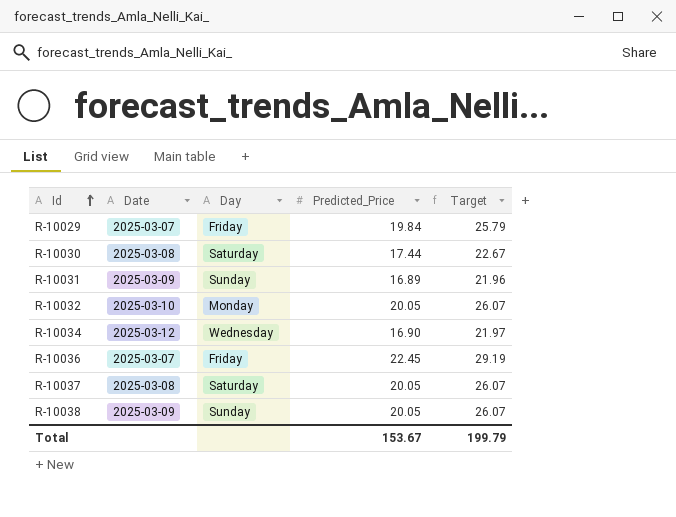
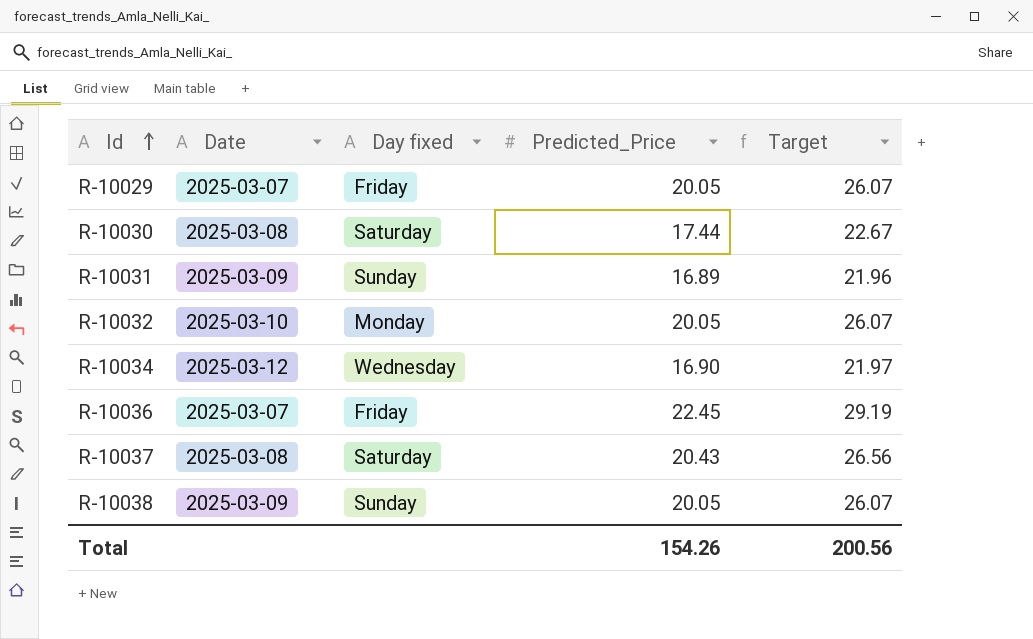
column name: Day -> Day fixed
R-10029 | Predicted_Price: 19.84 -> 20.05
R-10029 | Target: 25.79 -> 26.07
R-10037 | Predicted_Price: 20.05 -> 20.43
R-10037 | Target: 26.07 -> 26.56
Total | Predicted_Price: 153.67 -> 154.26
Total | Target: 199.79 -> 200.56

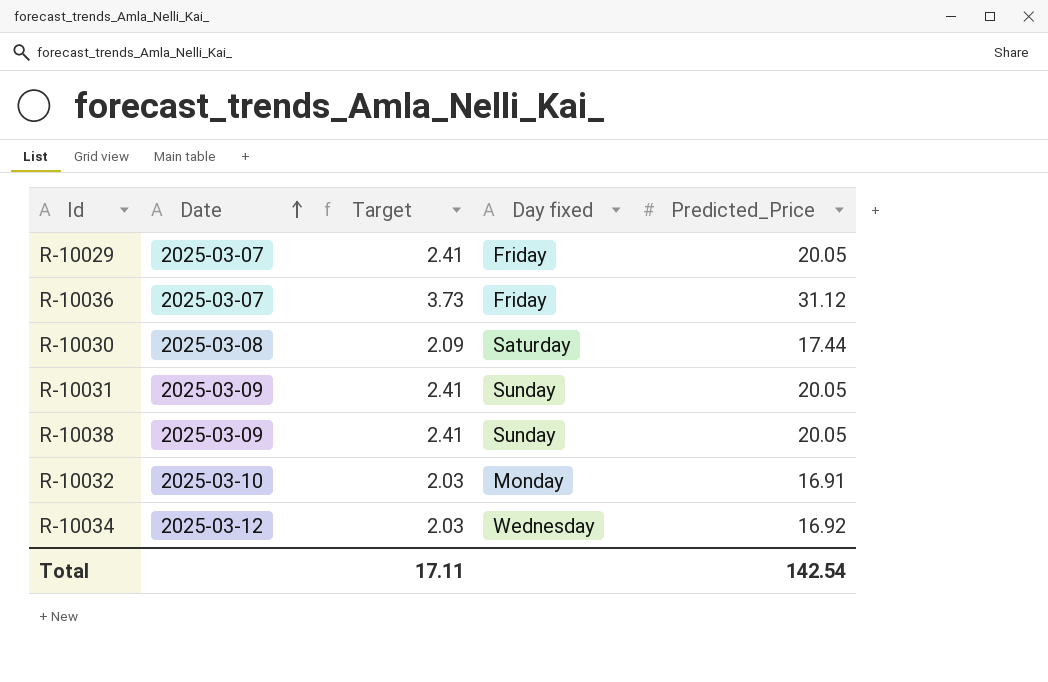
row order: Id ascending -> Date ascending
column Target | formula: [Predicted_Price] * 1.3 -> [Predicted_Price] * 0.12
column Target | position: 5 -> 3
row R-10037: 2025-03-08 | Saturday | 20.43 | 26.56 -> none
R-10036 | Predicted_Price: 22.45 -> 31.12
R-10031 | Predicted_Price: 16.89 -> 20.05
R-10032 | Predicted_Price: 20.05 -> 16.91
R-10034 | Predicted_Price: 16.90 -> 16.92
Total | Target: 200.56 -> 17.11
Total | Predicted_Price: 154.26 -> 142.54

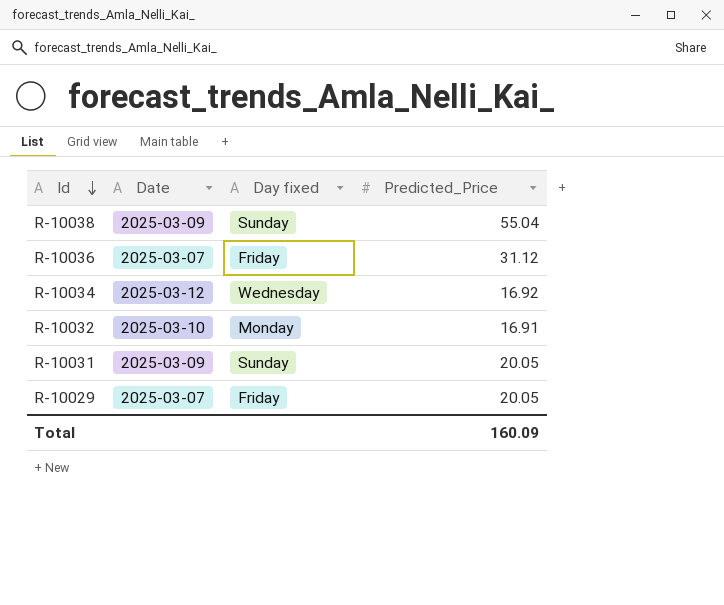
row order: Date ascending -> Id descending
column Target | formula: [Predicted_Price] * 0.12 -> none
row R-10030: 2025-03-08 | 2.09 | Saturday | 17.44 -> none
R-10038 | Predicted_Price: 20.05 -> 55.04
Total | Predicted_Price: 142.54 -> 160.09

